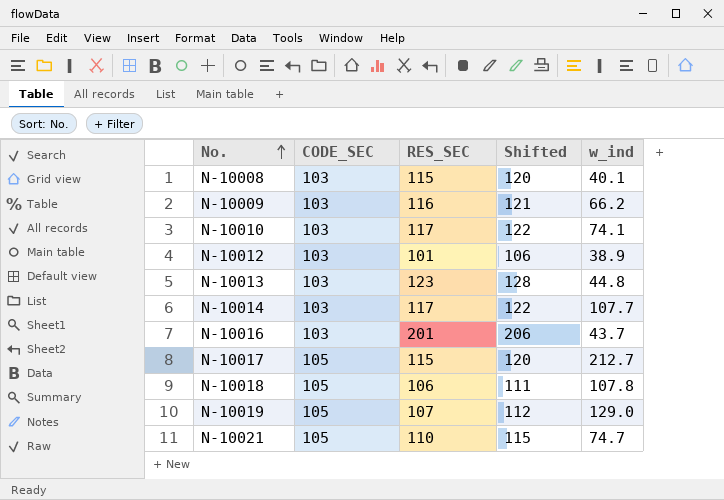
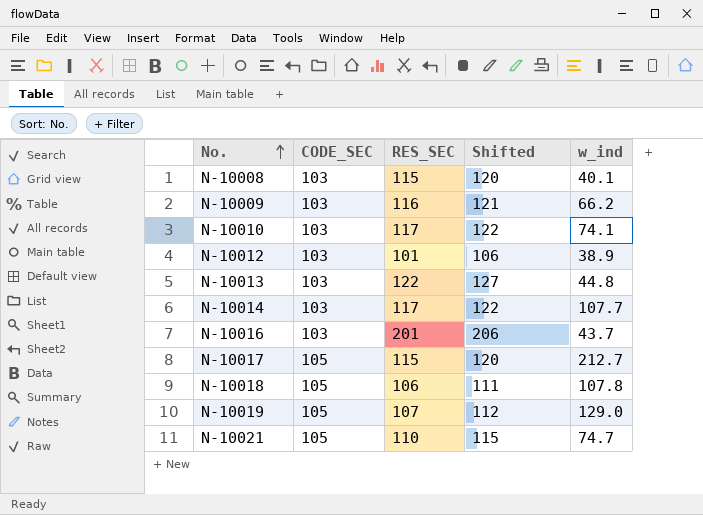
N-10013 | RES_SEC: 123 -> 122
N-10013 | Shifted: 128 -> 127

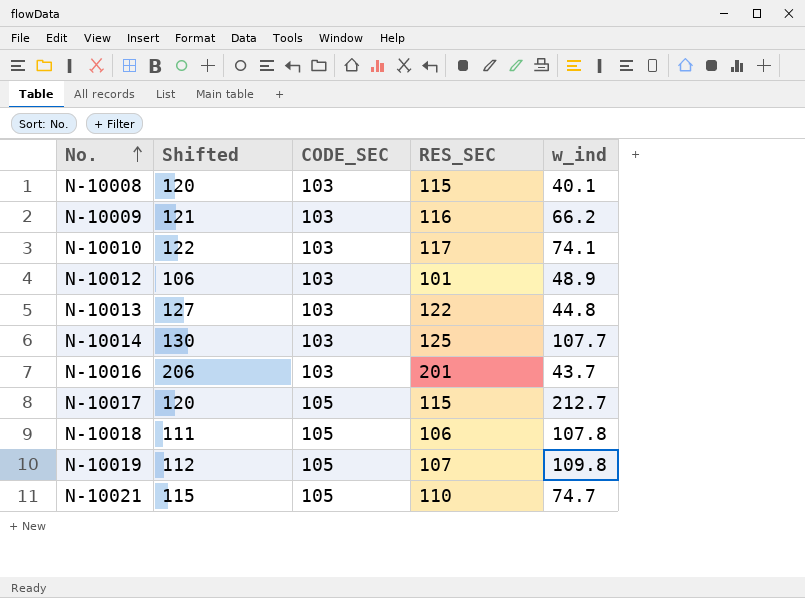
column Shifted | position: 4 -> 2
N-10012 | w_ind: 38.9 -> 48.9
N-10014 | Shifted: 122 -> 130
N-10014 | RES_SEC: 117 -> 125
N-10019 | w_ind: 129.0 -> 109.8

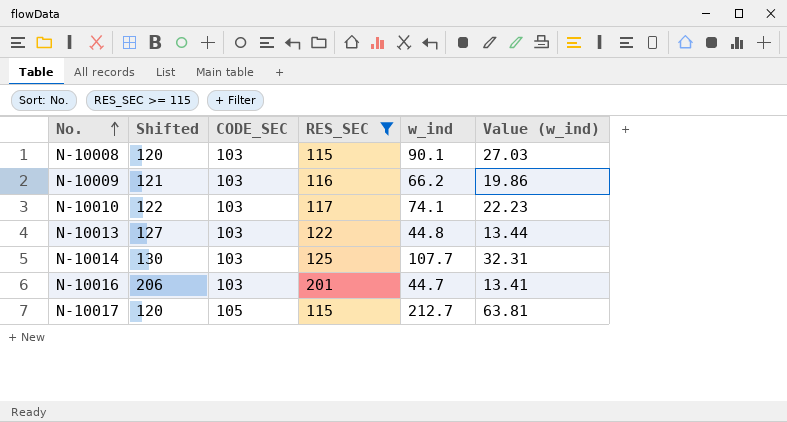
filter: none -> RES_SEC >= 115
column Value (w_ind) | formula: none -> [w_ind] * 0.3
N-10008 | w_ind: 40.1 -> 90.1
N-10016 | w_ind: 43.7 -> 44.7

